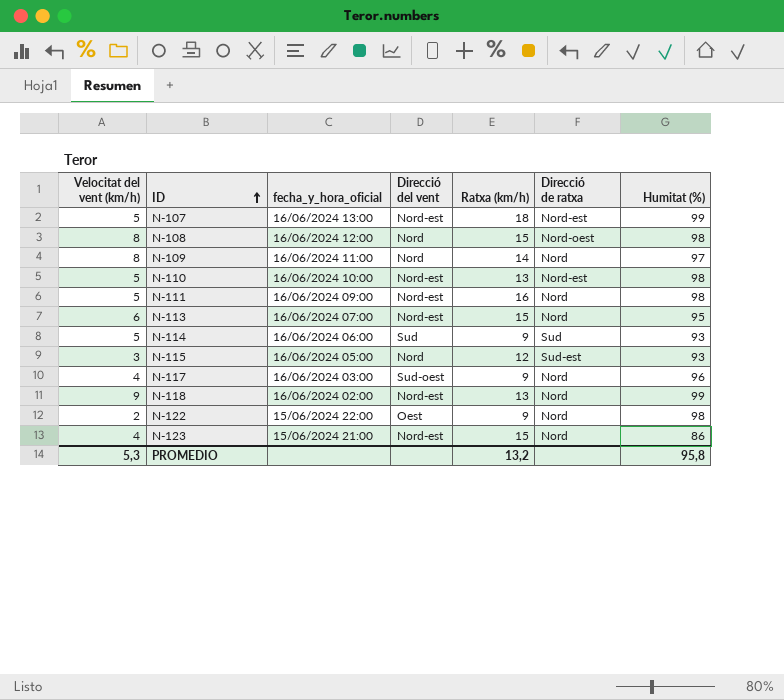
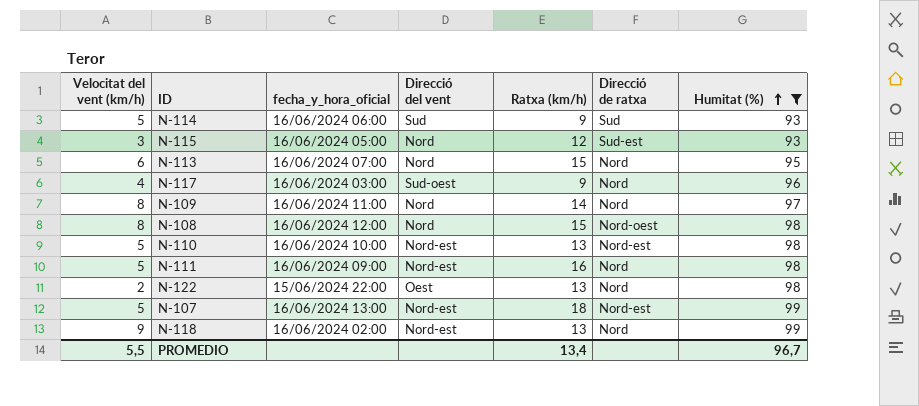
filter: none -> Humitat (%) != 86
row order: ID ascending -> Humitat (%) ascending
N-113 | Direcció del vent: Nord-est -> Nord
N-122 | Ratxa (km/h): 9 -> 13
PROMEDIO | Velocitat del vent (km/h): 5,3 -> 5,5
PROMEDIO | Ratxa (km/h): 13,2 -> 13,4
PROMEDIO | Humitat (%): 95,8 -> 96,7

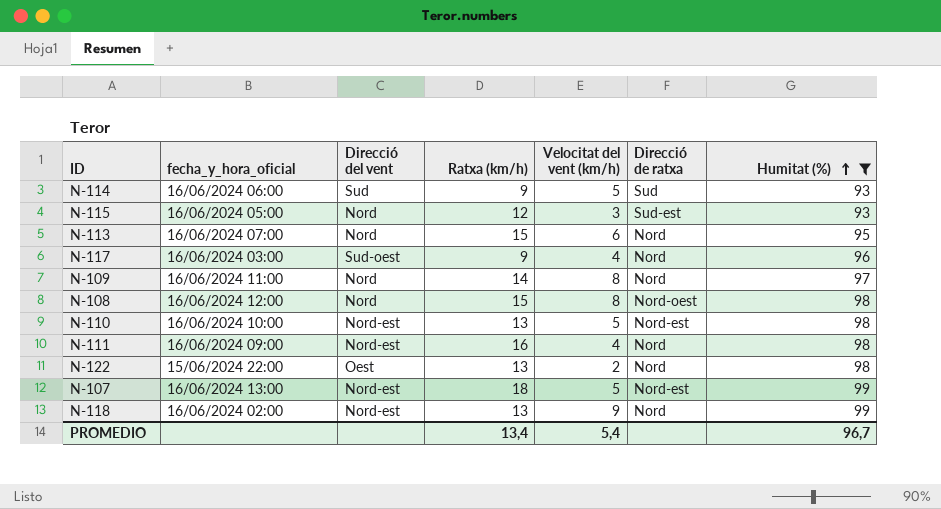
column Velocitat del vent (km/h) | position: 1 -> 5
N-111 | Velocitat del vent (km/h): 5 -> 4
PROMEDIO | Velocitat del vent (km/h): 5,5 -> 5,4

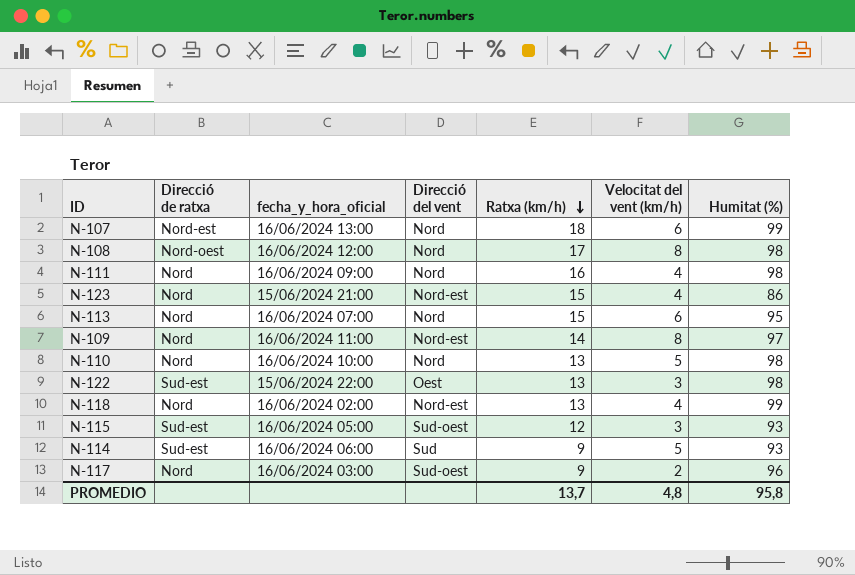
filter: Humitat (%) != 86 -> none
row order: Humitat (%) ascending -> Ratxa (km/h) descending
column Direcció de ratxa | position: 6 -> 2
N-107 | Direcció del vent: Nord-est -> Nord
N-107 | Velocitat del vent (km/h): 5 -> 6
N-108 | Ratxa (km/h): 15 -> 17
N-111 | Direcció del vent: Nord-est -> Nord
N-109 | Direcció del vent: Nord -> Nord-est
N-110 | Direcció de ratxa: Nord-est -> Nord
N-110 | Direcció del vent: Nord-est -> Nord
N-122 | Direcció de ratxa: Nord -> Sud-est
N-122 | Velocitat del vent (km/h): 2 -> 3
N-118 | Velocitat del vent (km/h): 9 -> 4
N-115 | Direcció del vent: Nord -> Sud-oest
N-114 | Direcció de ratxa: Sud -> Sud-est
N-117 | Velocitat del vent (km/h): 4 -> 2
PROMEDIO | Ratxa (km/h): 13,4 -> 13,7
PROMEDIO | Velocitat del vent (km/h): 5,4 -> 4,8
PROMEDIO | Humitat (%): 96,7 -> 95,8

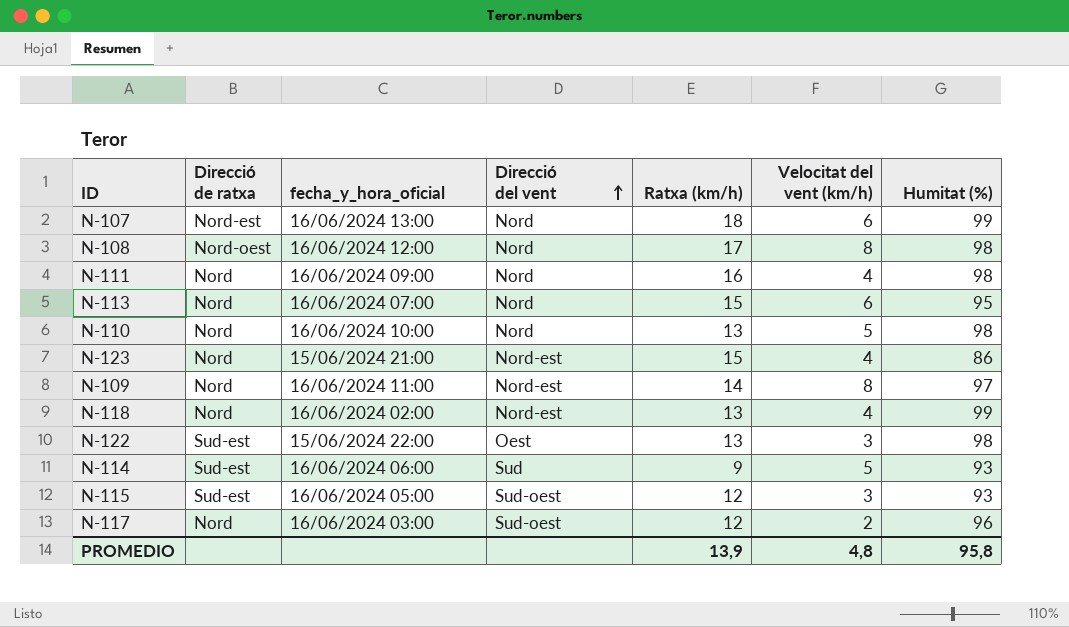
row order: Ratxa (km/h) descending -> Direcció del vent ascending
N-117 | Ratxa (km/h): 9 -> 12
PROMEDIO | Ratxa (km/h): 13,7 -> 13,9

